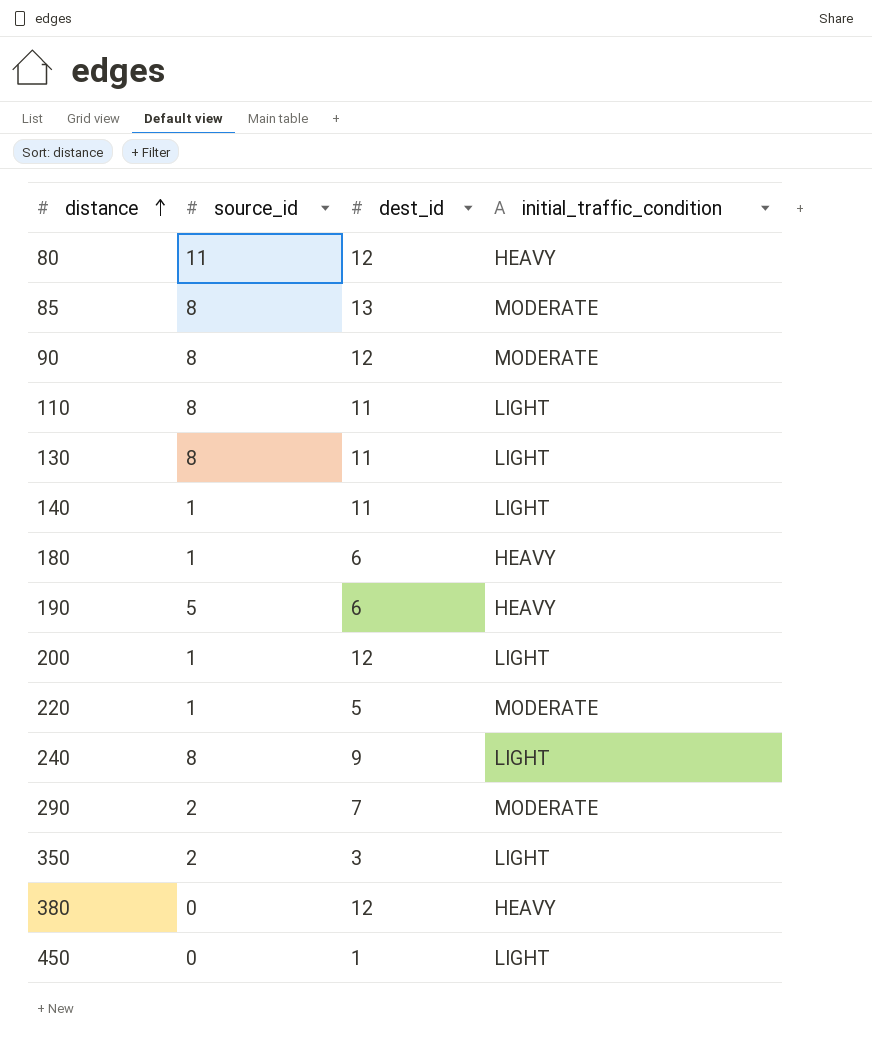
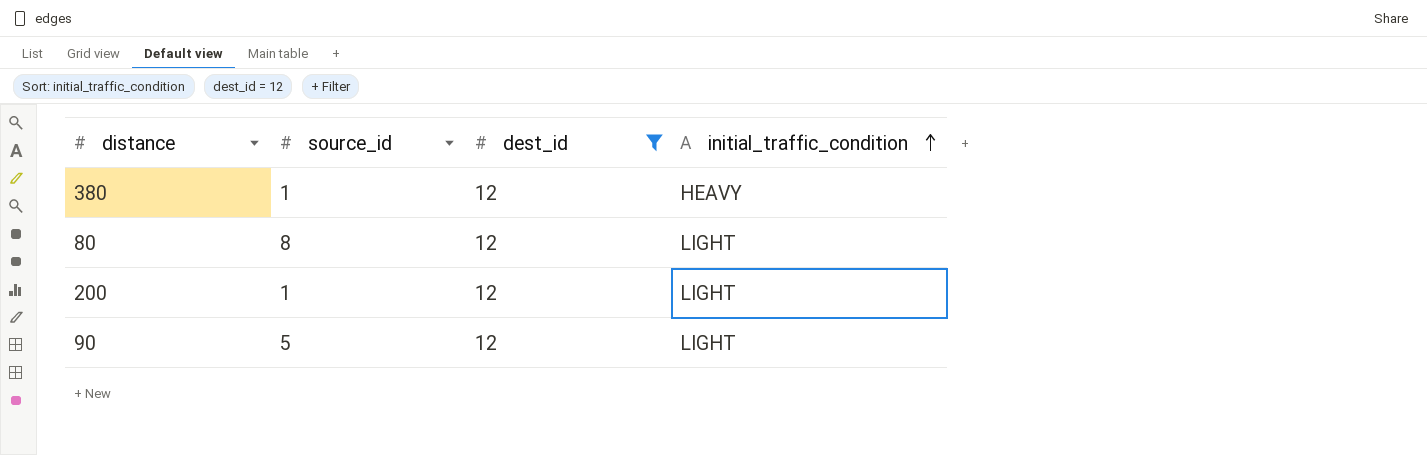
filter: none -> dest_id = 12
row order: distance ascending -> initial_traffic_condition ascending
380 | source_id: 0 -> 1
80 | source_id: 11 -> 8
80 | initial_traffic_condition: HEAVY -> LIGHT
90 | source_id: 8 -> 5
90 | initial_traffic_condition: MODERATE -> LIGHT

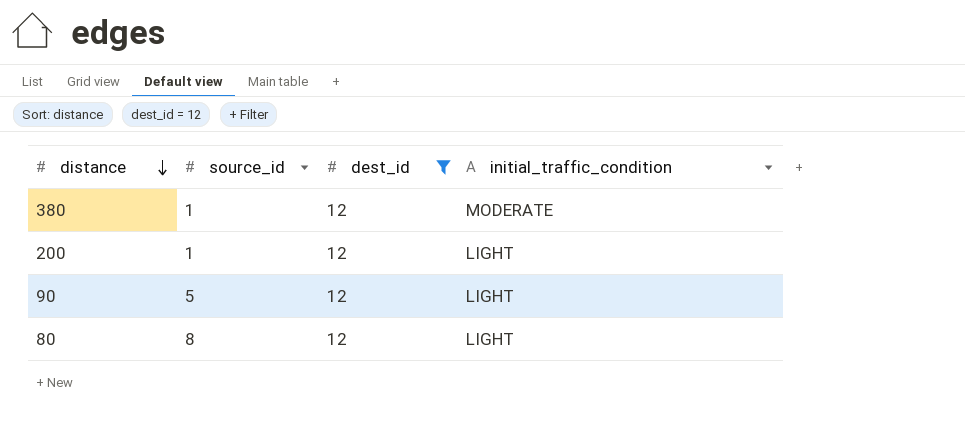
row order: initial_traffic_condition ascending -> distance descending
380 | initial_traffic_condition: HEAVY -> MODERATE

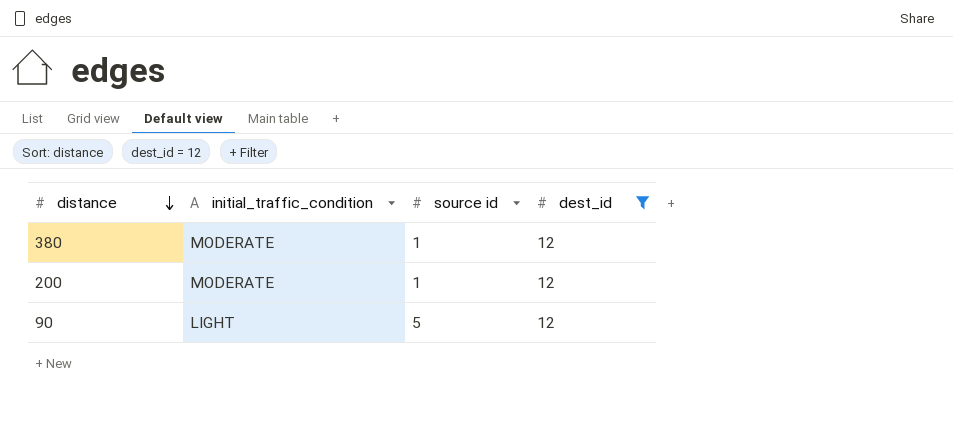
column initial_traffic_condition | position: 4 -> 2
column name: source_id -> source id
row 80: 8 | 12 | LIGHT -> none
200 | initial_traffic_condition: LIGHT -> MODERATE

